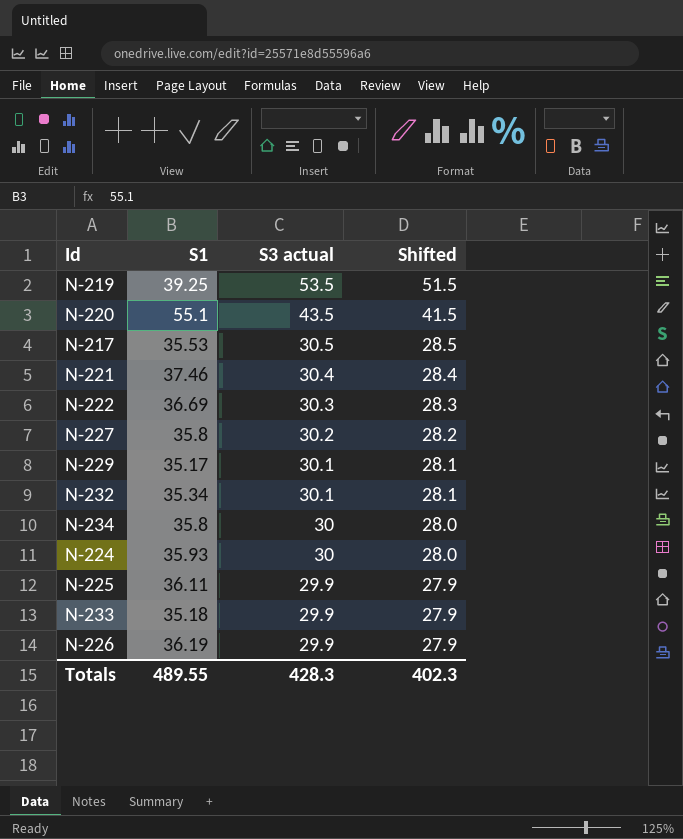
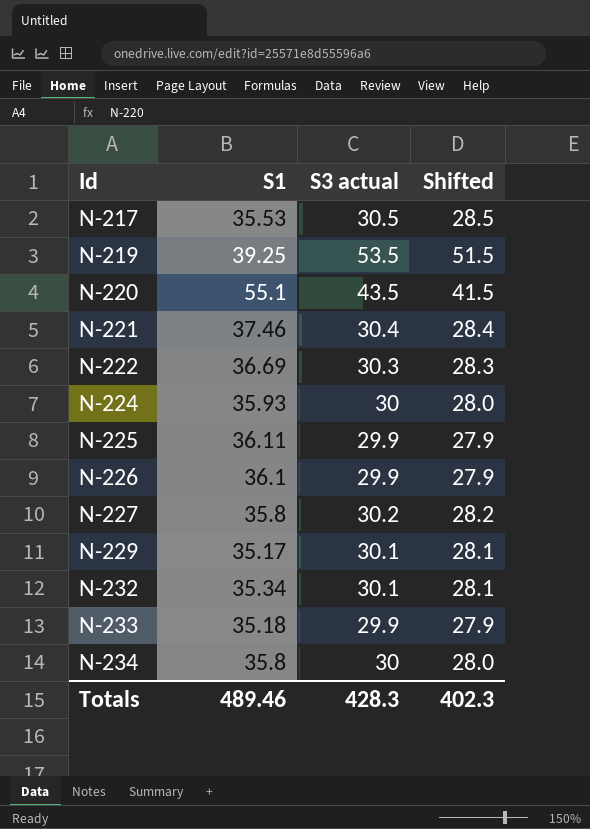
row order: S3 actual descending -> Id ascending
N-226 | S1: 36.19 -> 36.1
Totals | S1: 489.55 -> 489.46

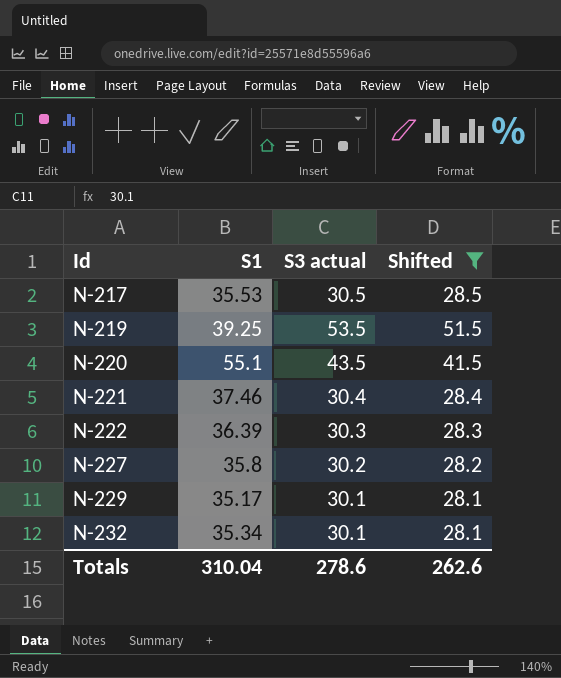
filter: none -> Shifted >= 28.1
N-222 | S1: 36.69 -> 36.39
Totals | S1: 489.46 -> 310.04
Totals | S3 actual: 428.3 -> 278.6
Totals | Shifted: 402.3 -> 262.6

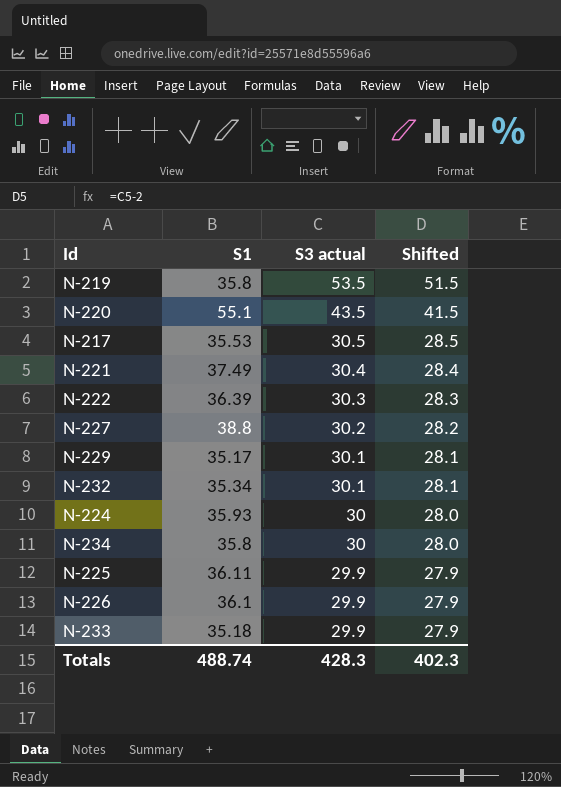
filter: Shifted >= 28.1 -> none
row order: Id ascending -> S3 actual descending
N-219 | S1: 39.25 -> 35.8
N-221 | S1: 37.46 -> 37.49
N-227 | S1: 35.8 -> 38.8
Totals | S1: 310.04 -> 488.74
Totals | S3 actual: 278.6 -> 428.3
Totals | Shifted: 262.6 -> 402.3

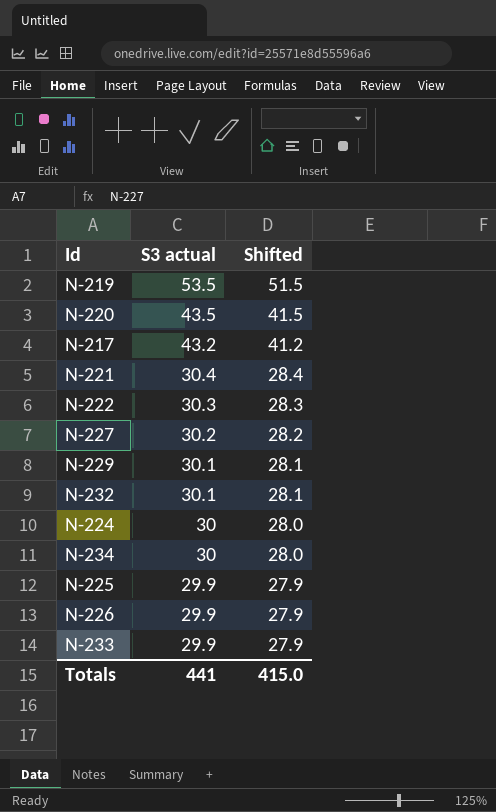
column S1 | position: 2 -> none
N-217 | S3 actual: 30.5 -> 43.2
N-217 | Shifted: 28.5 -> 41.2
Totals | S3 actual: 428.3 -> 441
Totals | Shifted: 402.3 -> 415.0

